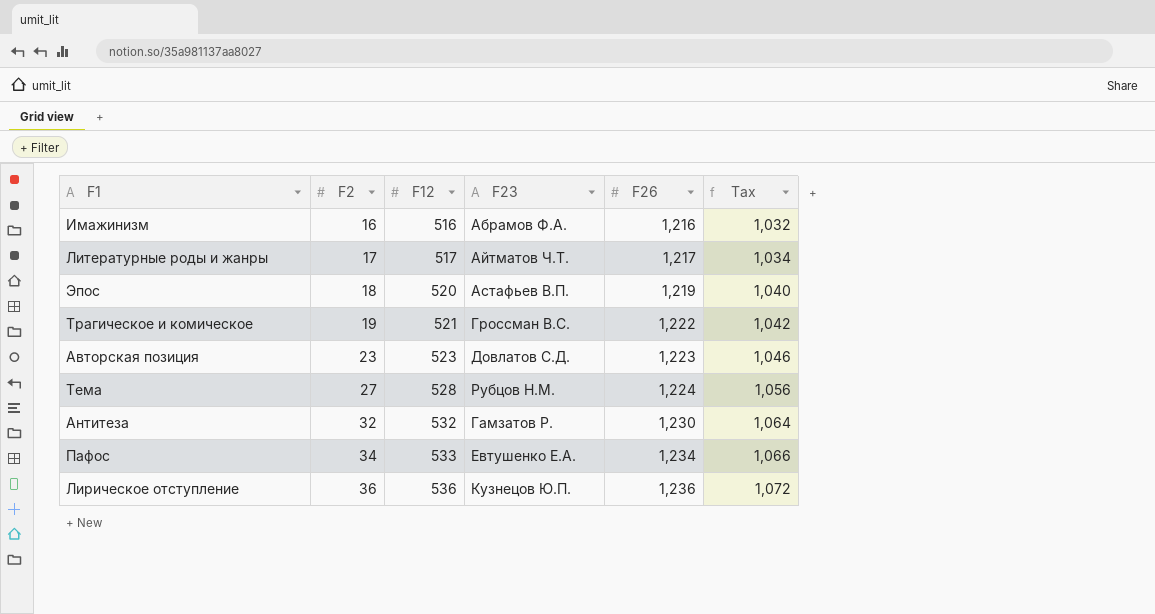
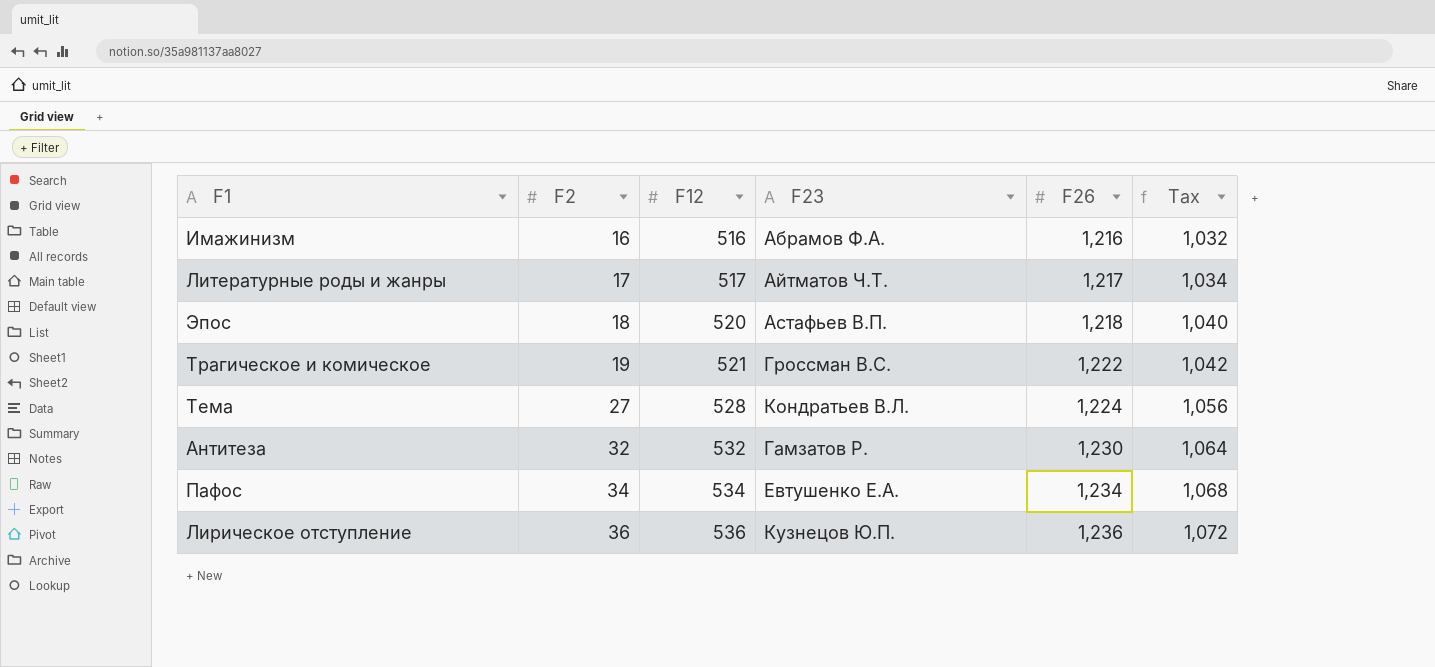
row Авторская позиция: 23 | 523 | Довлатов С.Д. | 1,223 | 1,046 -> none
Эпос | F26: 1,219 -> 1,218
Тема | F23: Рубцов Н.М. -> Кондратьев В.Л.
Пафос | F12: 533 -> 534
Пафос | Tax: 1,066 -> 1,068

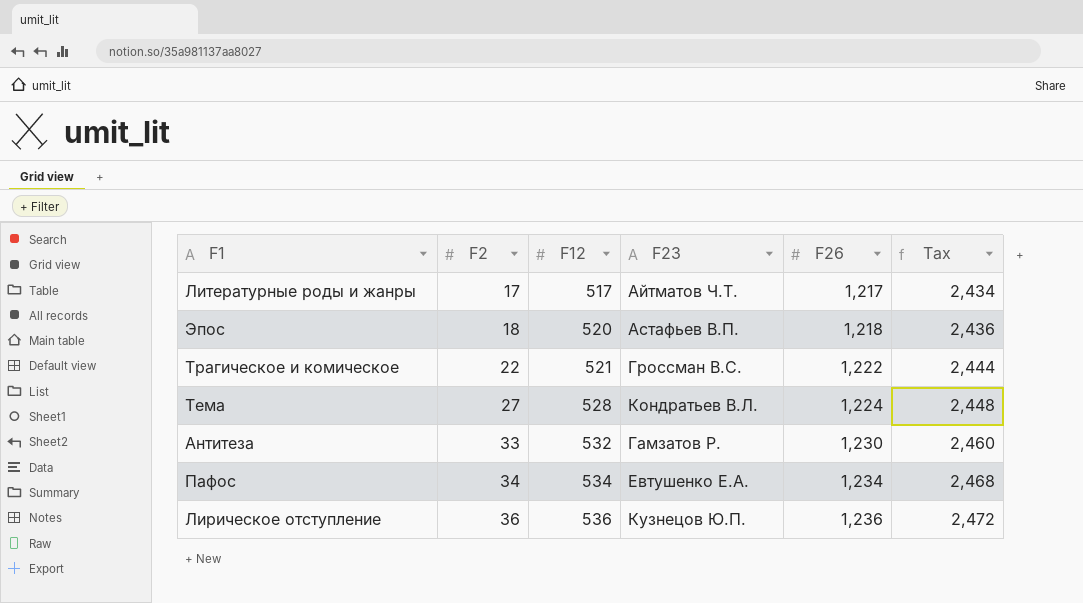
column Tax | formula: [F12] * 2 -> [F26] * 2
row Имажинизм: 16 | 516 | Абрамов Ф.А. | 1,216 | 1,032 -> none
Трагическое и комическое | F2: 19 -> 22
Антитеза | F2: 32 -> 33

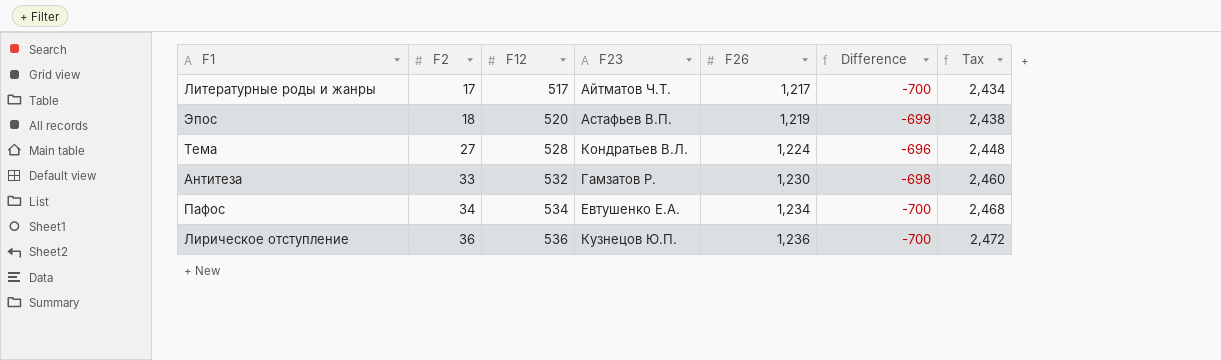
column Difference | formula: none -> [F12] - [F26]
row Трагическое и комическое: 22 | 521 | Гроссман В.С. | 1,222 | 2,444 -> none
Эпос | F26: 1,218 -> 1,219
Эпос | Tax: 2,436 -> 2,438

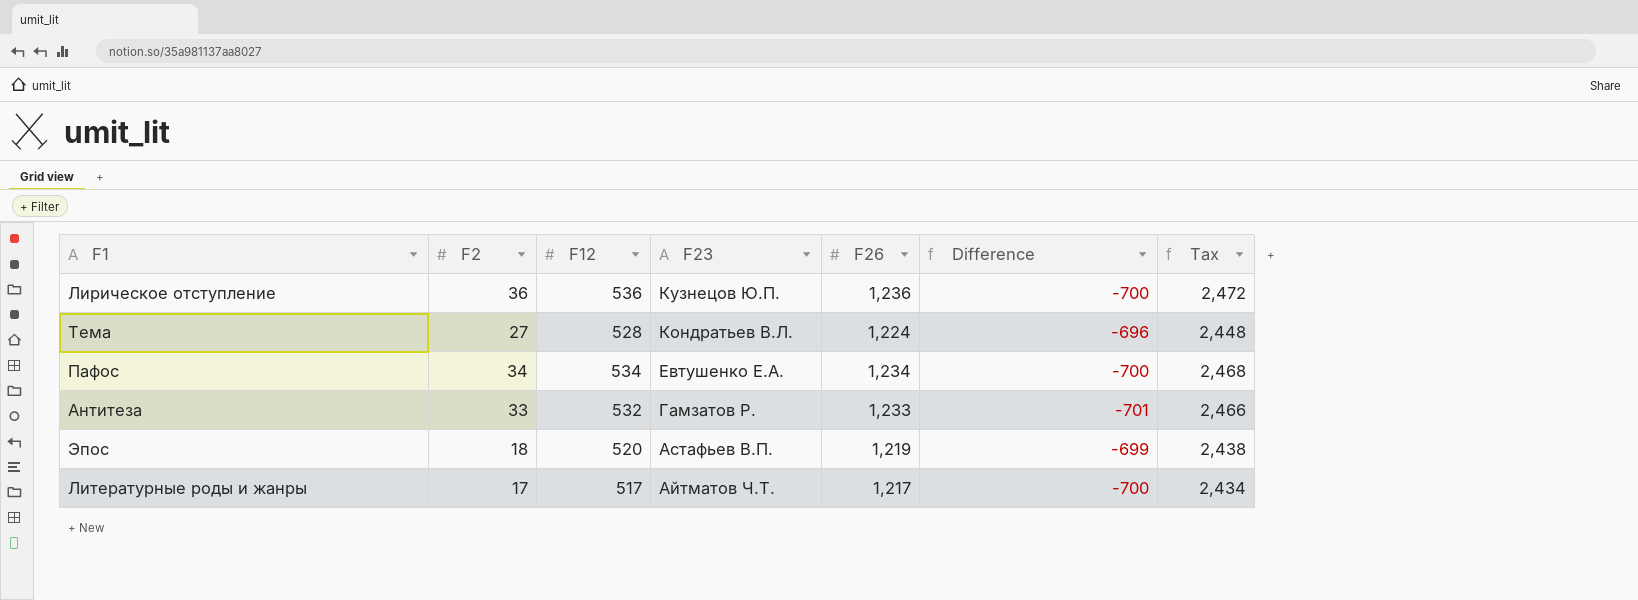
row order: F2 ascending -> F23 descending
Антитеза | F26: 1,230 -> 1,233
Антитеза | Difference: -698 -> -701
Антитеза | Tax: 2,460 -> 2,466

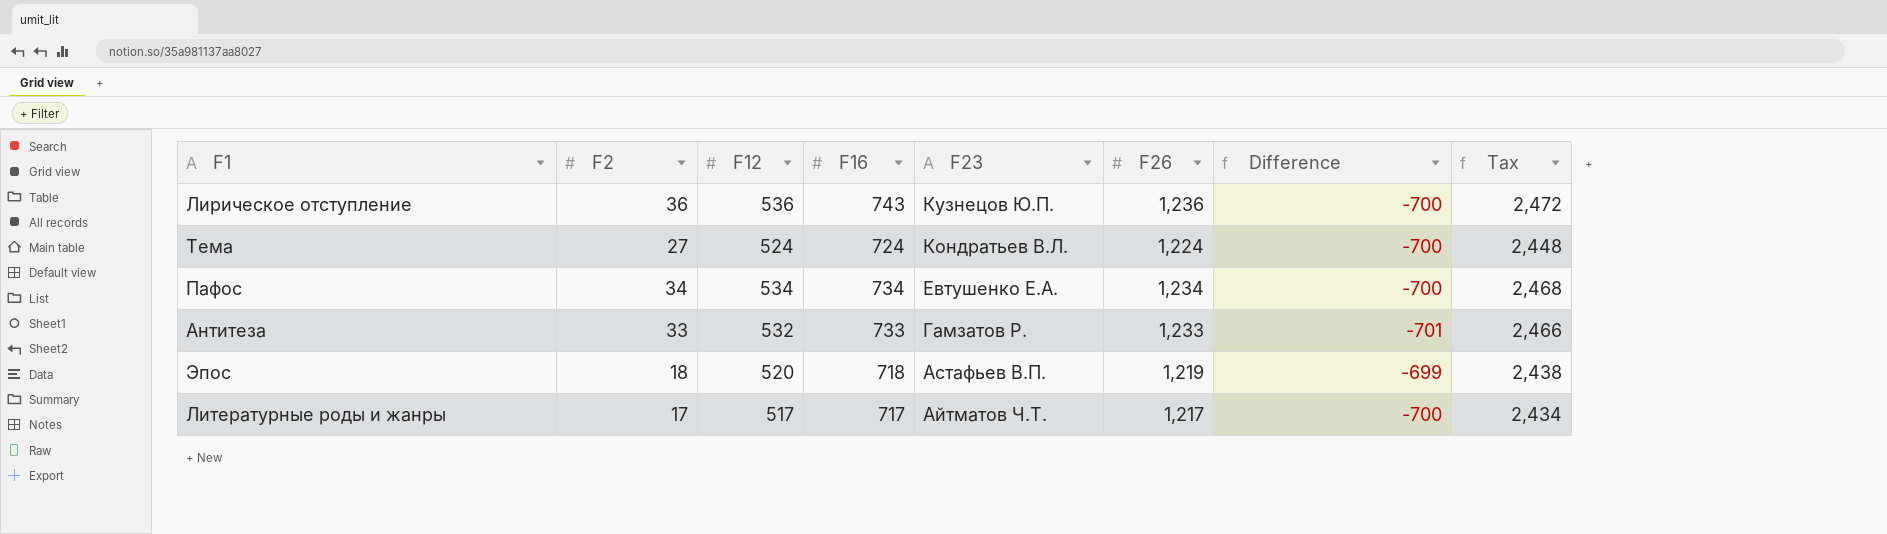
column F16 | position: none -> 4
Тема | F12: 528 -> 524
Тема | Difference: -696 -> -700

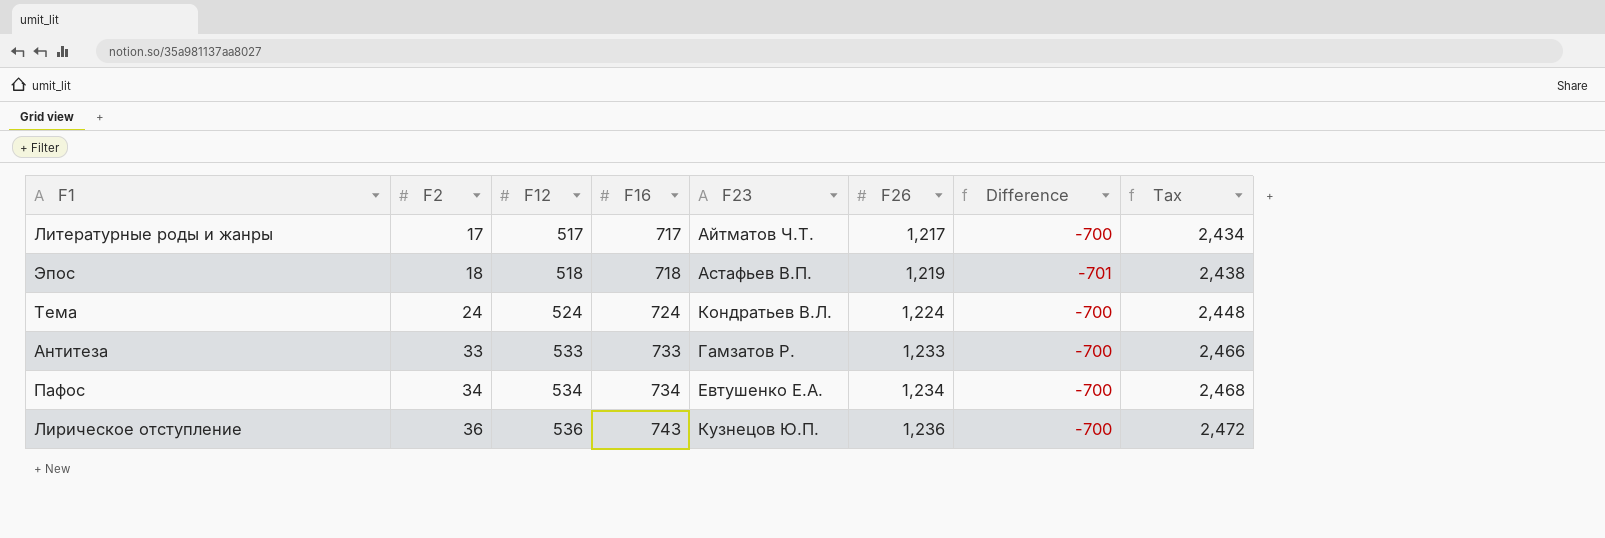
row order: F23 descending -> F2 ascending
Эпос | F12: 520 -> 518
Эпос | Difference: -699 -> -701
Тема | F2: 27 -> 24
Антитеза | F12: 532 -> 533
Антитеза | Difference: -701 -> -700

